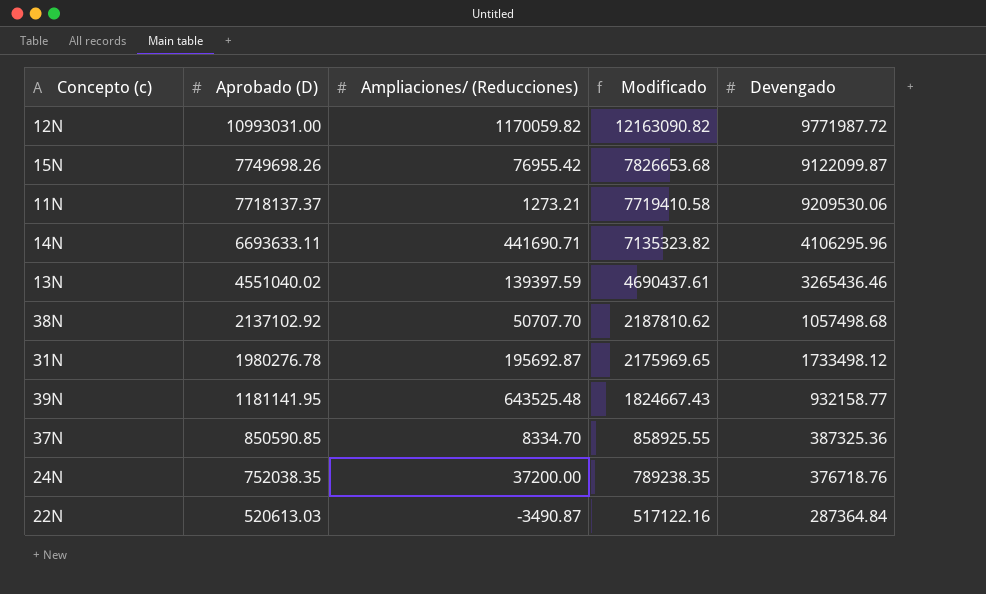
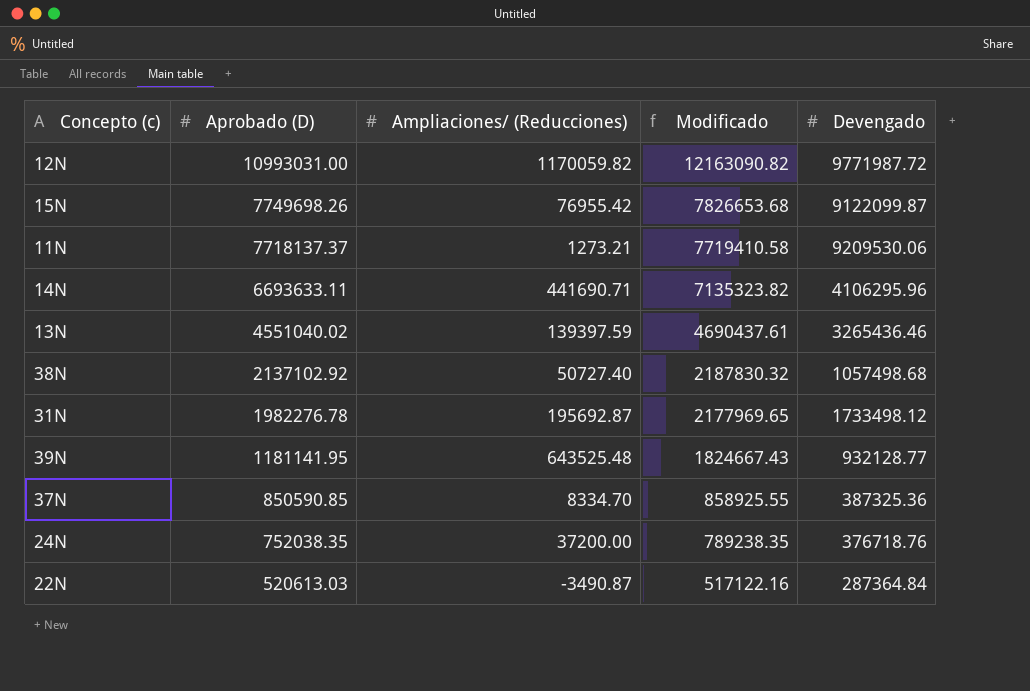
38N | Ampliaciones/ (Reducciones): 50707.70 -> 50727.40
38N | Modificado: 2187810.62 -> 2187830.32
31N | Aprobado (D): 1980276.78 -> 1982276.78
31N | Modificado: 2175969.65 -> 2177969.65
39N | Devengado: 932158.77 -> 932128.77

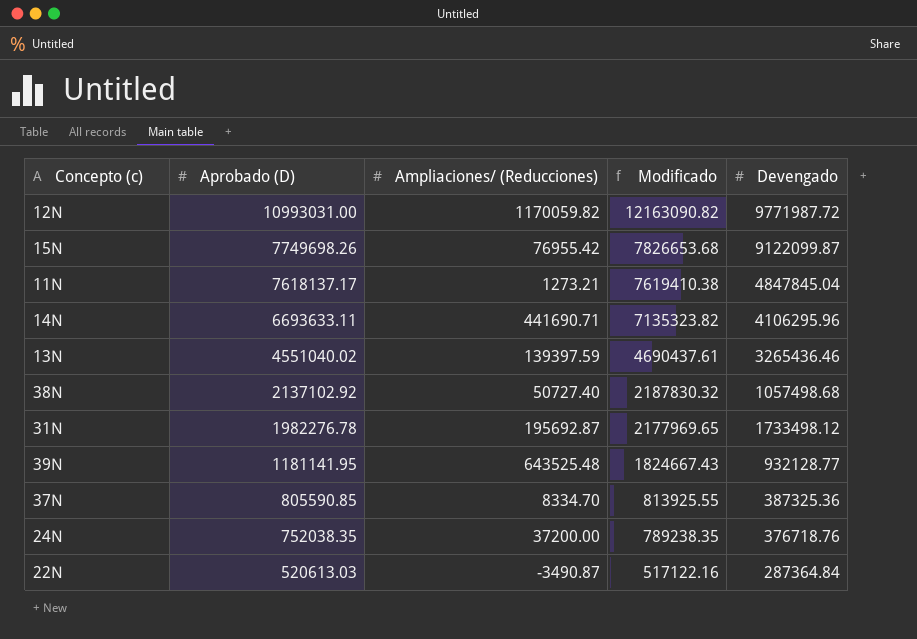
11N | Aprobado (D): 7718137.37 -> 7618137.17
11N | Modificado: 7719410.58 -> 7619410.38
11N | Devengado: 9209530.06 -> 4847845.04
37N | Aprobado (D): 850590.85 -> 805590.85
37N | Modificado: 858925.55 -> 813925.55

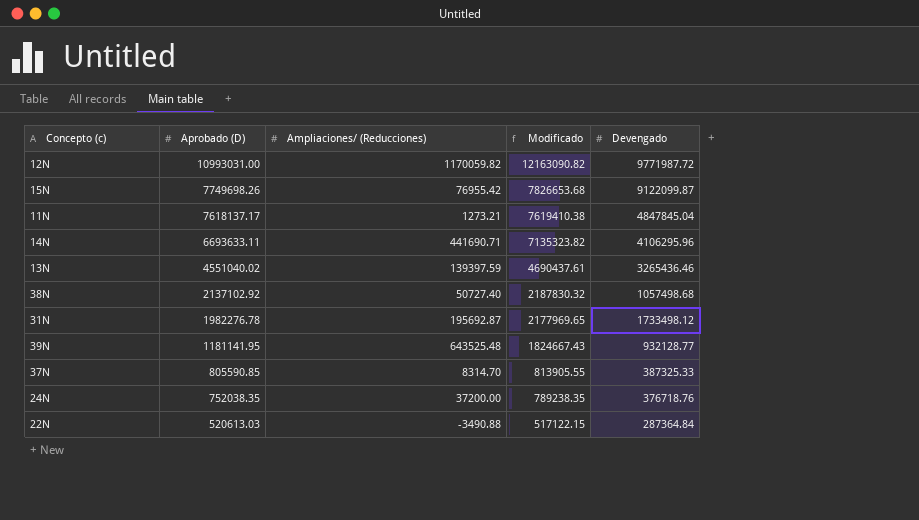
37N | Ampliaciones/ (Reducciones): 8334.70 -> 8314.70
37N | Modificado: 813925.55 -> 813905.55
37N | Devengado: 387325.36 -> 387325.33
22N | Ampliaciones/ (Reducciones): -3490.87 -> -3490.88
22N | Modificado: 517122.16 -> 517122.15

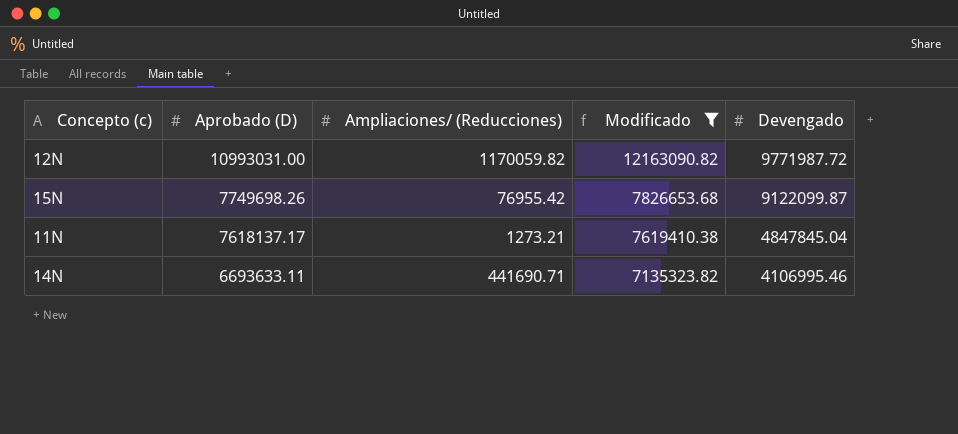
filter: none -> Modificado >= 7135323.82
14N | Devengado: 4106295.96 -> 4106995.46

